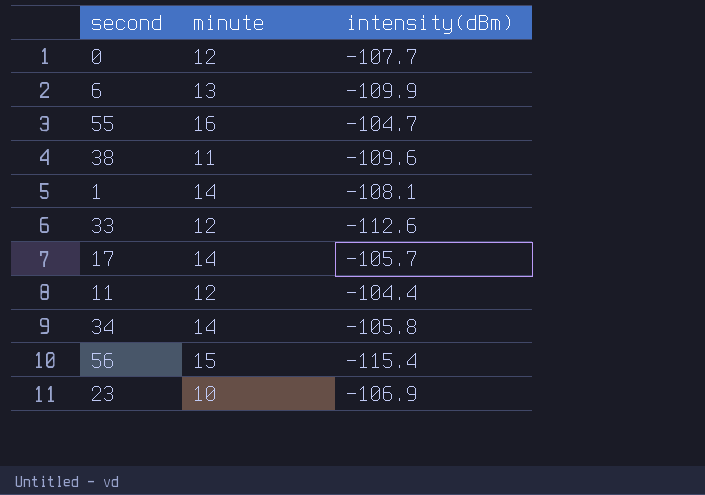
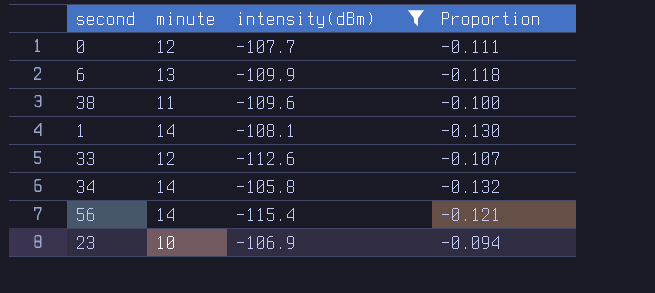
filter: none -> intensity(dBm) <= -105.8
column Proportion | formula: none -> [minute] / [intensity(dBm)]
56 | minute: 15 -> 14

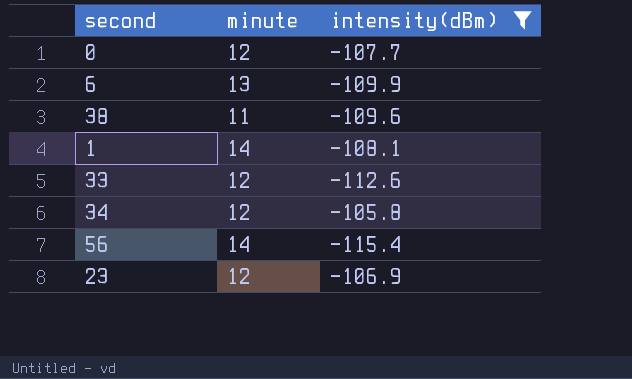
column Proportion | formula: [minute] / [intensity(dBm)] -> none
34 | minute: 14 -> 12
23 | minute: 10 -> 12

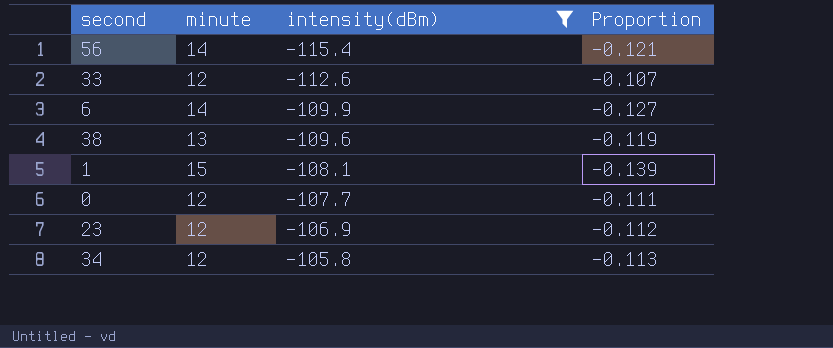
row order: none -> intensity(dBm) ascending
column Proportion | formula: none -> [minute] / [intensity(dBm)]
6 | minute: 13 -> 14
38 | minute: 11 -> 13
1 | minute: 14 -> 15

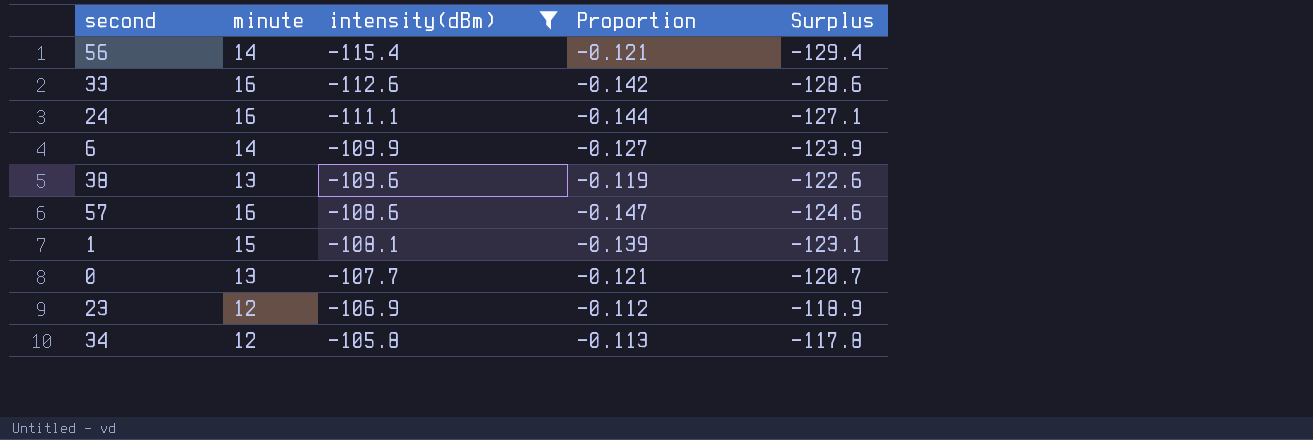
column Surplus | formula: none -> [intensity(dBm)] - [minute]
33 | minute: 12 -> 16
33 | Proportion: -0.107 -> -0.142
row 24: none -> 16 | -111.1 | -0.144 | -127.1
row 57: none -> 16 | -108.6 | -0.147 | -124.6
0 | minute: 12 -> 13
0 | Proportion: -0.111 -> -0.121

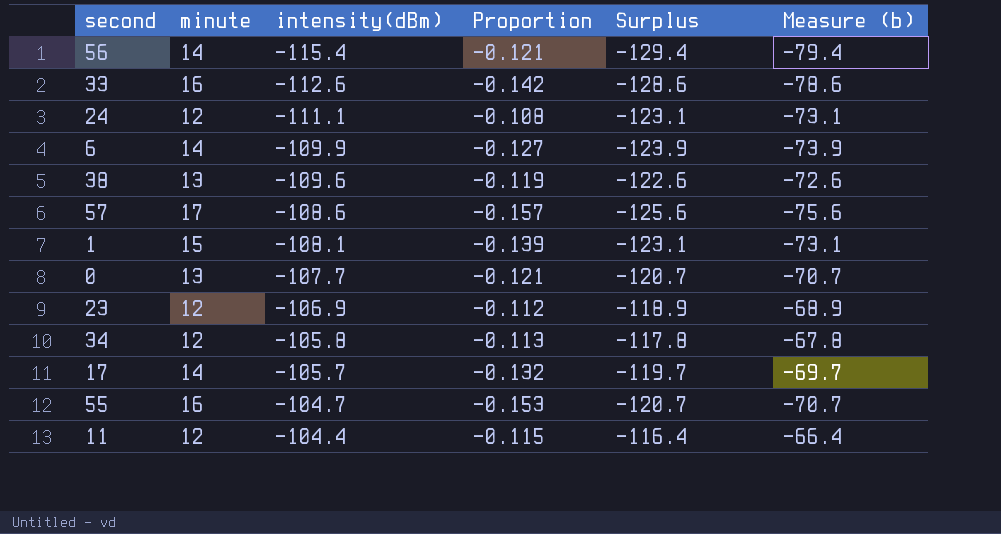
filter: intensity(dBm) <= -105.8 -> none
column Measure (b) | formula: none -> [Surplus] + 50
24 | minute: 16 -> 12
24 | Proportion: -0.144 -> -0.108
24 | Surplus: -127.1 -> -123.1
57 | minute: 16 -> 17
57 | Proportion: -0.147 -> -0.157
57 | Surplus: -124.6 -> -125.6

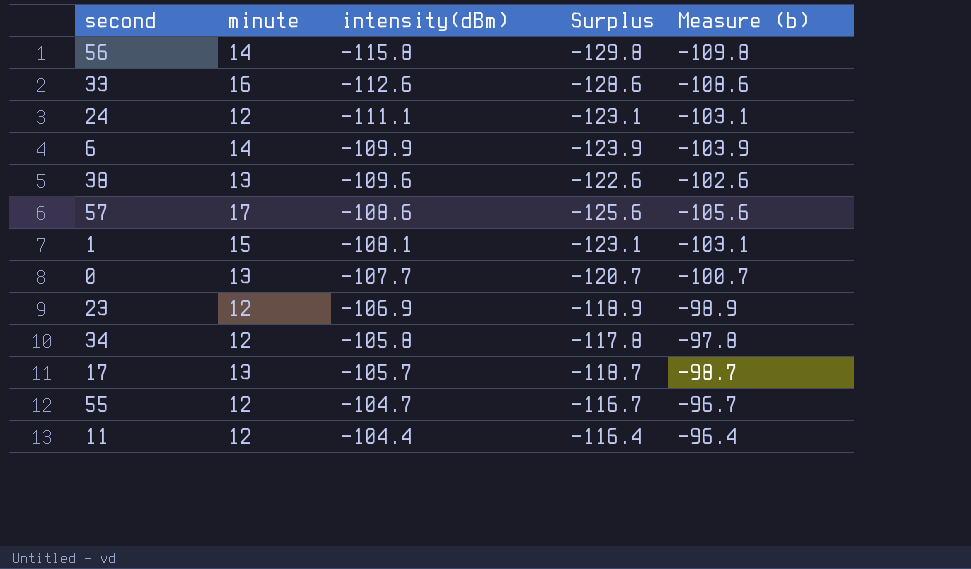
column Proportion | formula: [minute] / [intensity(dBm)] -> none
column Measure (b) | formula: [Surplus] + 50 -> [Surplus] + 20
56 | intensity(dBm): -115.4 -> -115.8
56 | Surplus: -129.4 -> -129.8
17 | minute: 14 -> 13
17 | Surplus: -119.7 -> -118.7
55 | minute: 16 -> 12
55 | Surplus: -120.7 -> -116.7

